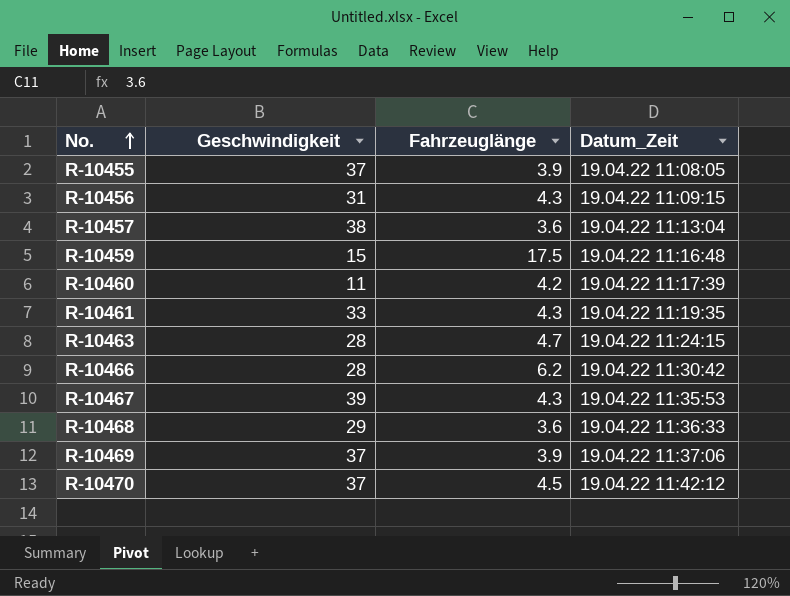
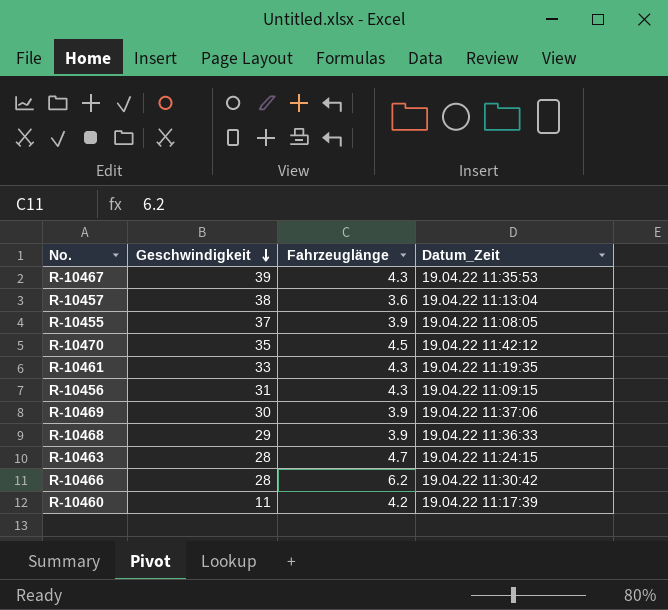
row order: No. ascending -> Geschwindigkeit descending
row R-10459: 15 | 17.5 | 19.04.22 11:16:48 -> none
R-10470 | Geschwindigkeit: 37 -> 35
R-10469 | Geschwindigkeit: 37 -> 30
R-10468 | Fahrzeuglänge: 3.6 -> 3.9

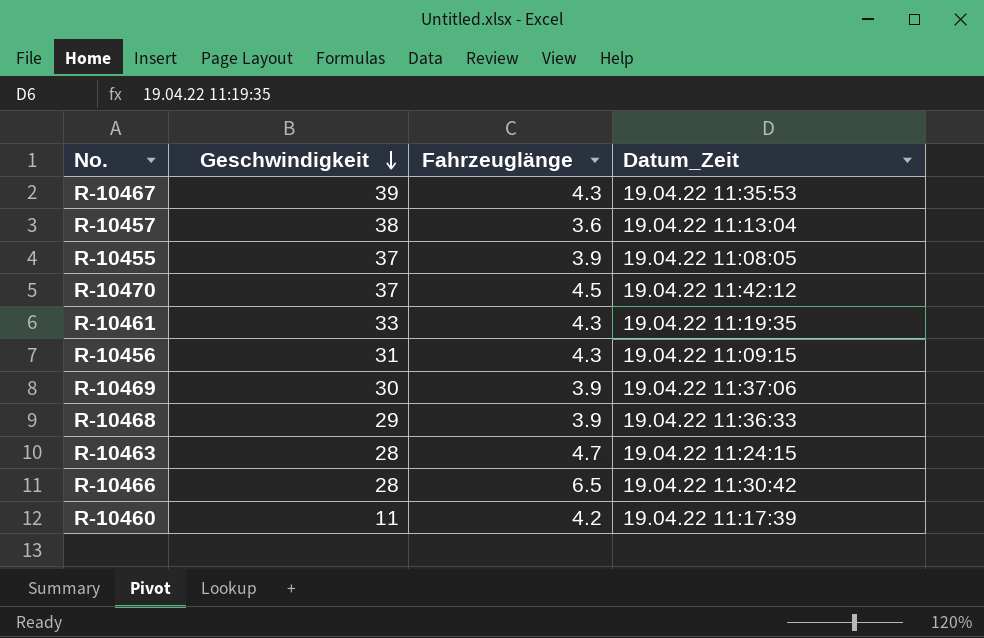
R-10470 | Geschwindigkeit: 35 -> 37
R-10466 | Fahrzeuglänge: 6.2 -> 6.5

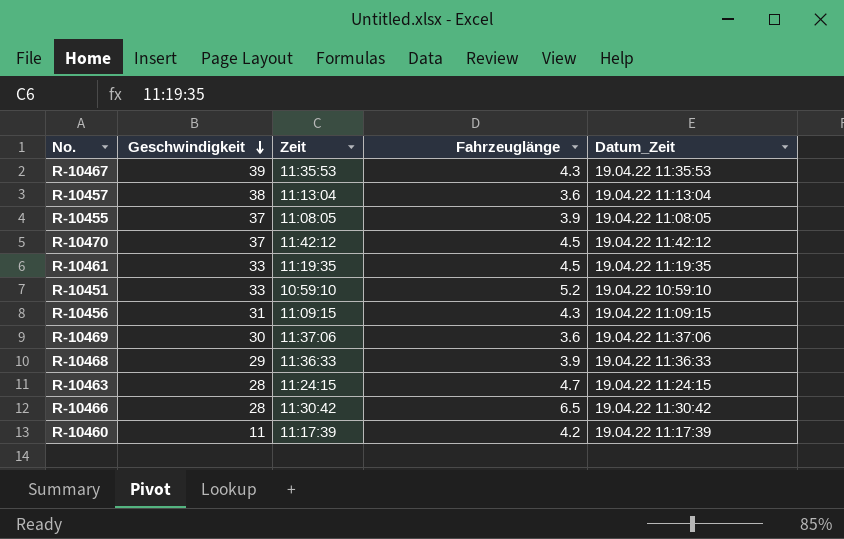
column Zeit | position: none -> 3
R-10461 | Fahrzeuglänge: 4.3 -> 4.5
row R-10451: none -> 33 | 10:59:10 | 5.2 | 19.04.22 10:59:10
R-10469 | Fahrzeuglänge: 3.9 -> 3.6

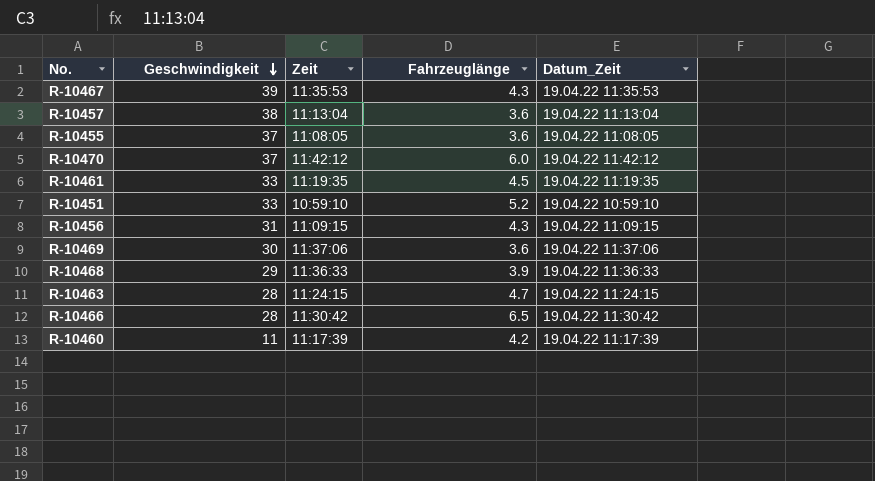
R-10455 | Fahrzeuglänge: 3.9 -> 3.6
R-10470 | Fahrzeuglänge: 4.5 -> 6.0

